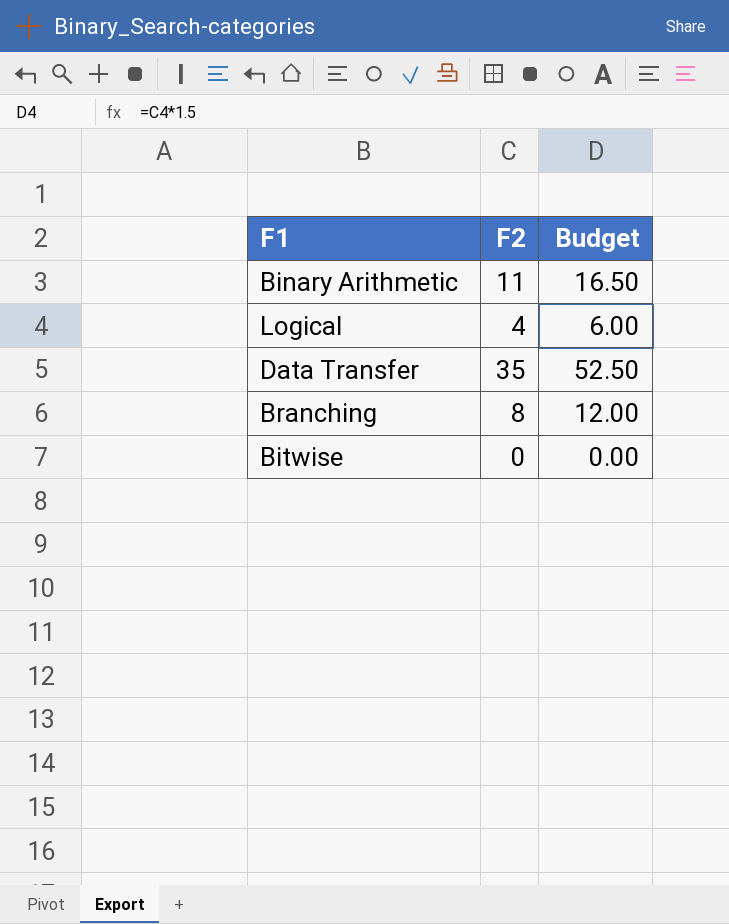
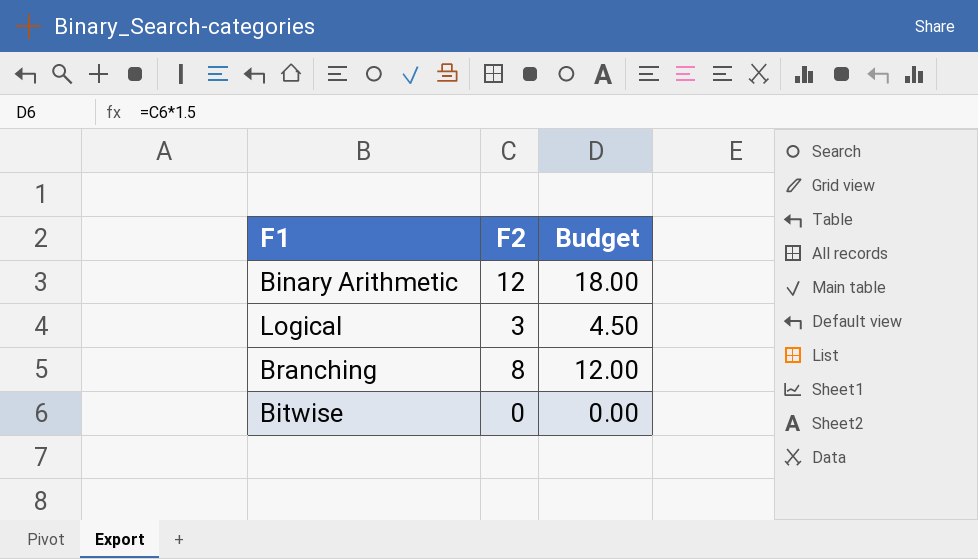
row Data Transfer: 35 | 52.50 -> none
Binary Arithmetic | F2: 11 -> 12
Binary Arithmetic | Budget: 16.50 -> 18.00
Logical | F2: 4 -> 3
Logical | Budget: 6.00 -> 4.50

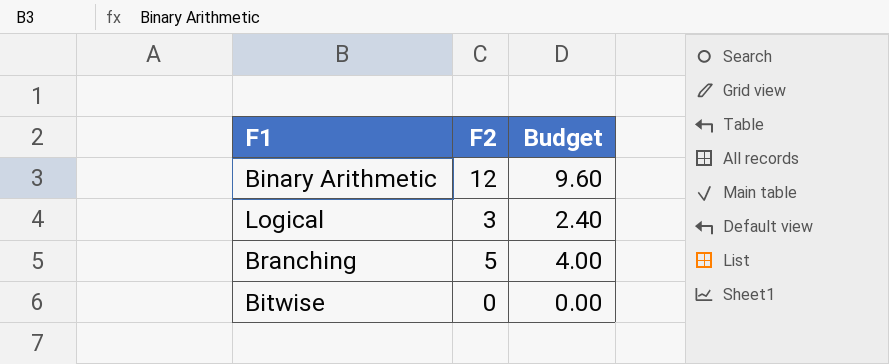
column Budget | formula: [F2] * 1.5 -> [F2] * 0.8
Branching | F2: 8 -> 5

